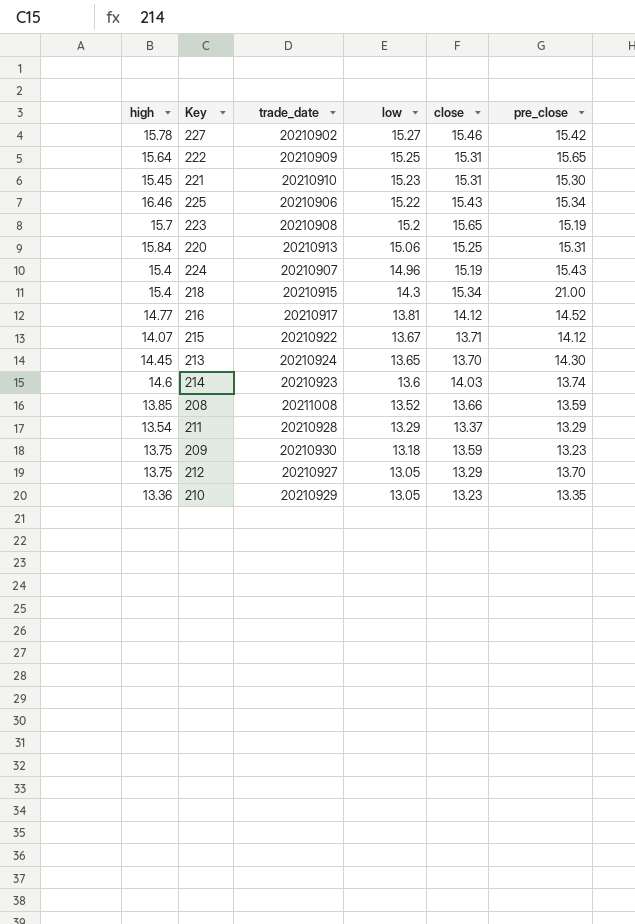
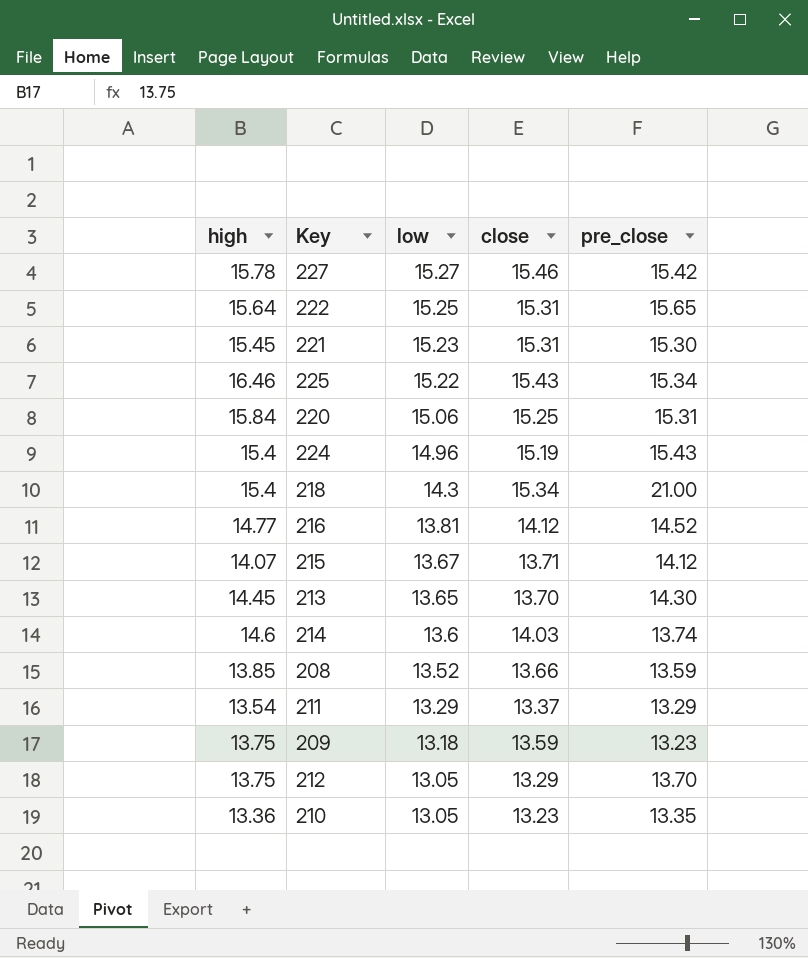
column trade_date | position: 3 -> none
row 223: 15.7 | 20210908 | 15.2 | 15.65 | 15.19 -> none

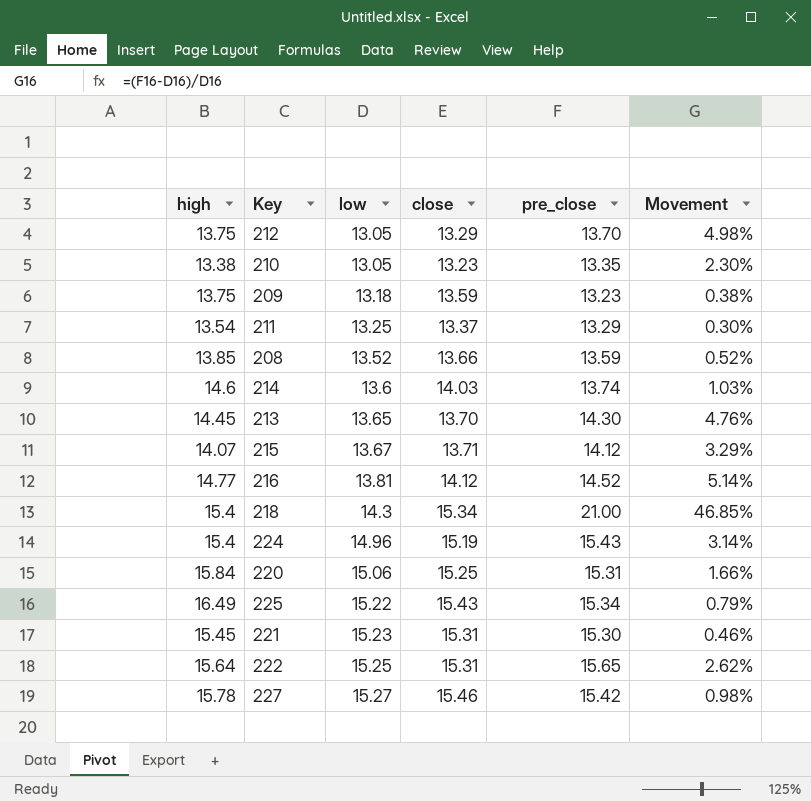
row order: low descending -> low ascending
column Movement | formula: none -> ([pre_close] - [low]) / [low]
210 | high: 13.36 -> 13.38
211 | low: 13.29 -> 13.25
225 | high: 16.46 -> 16.49

